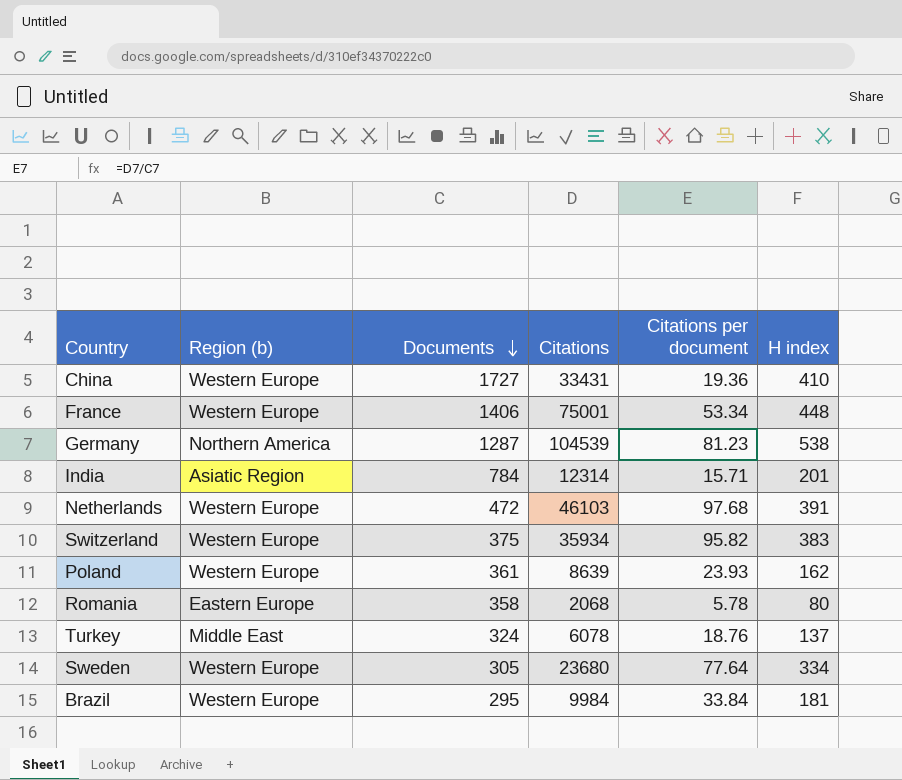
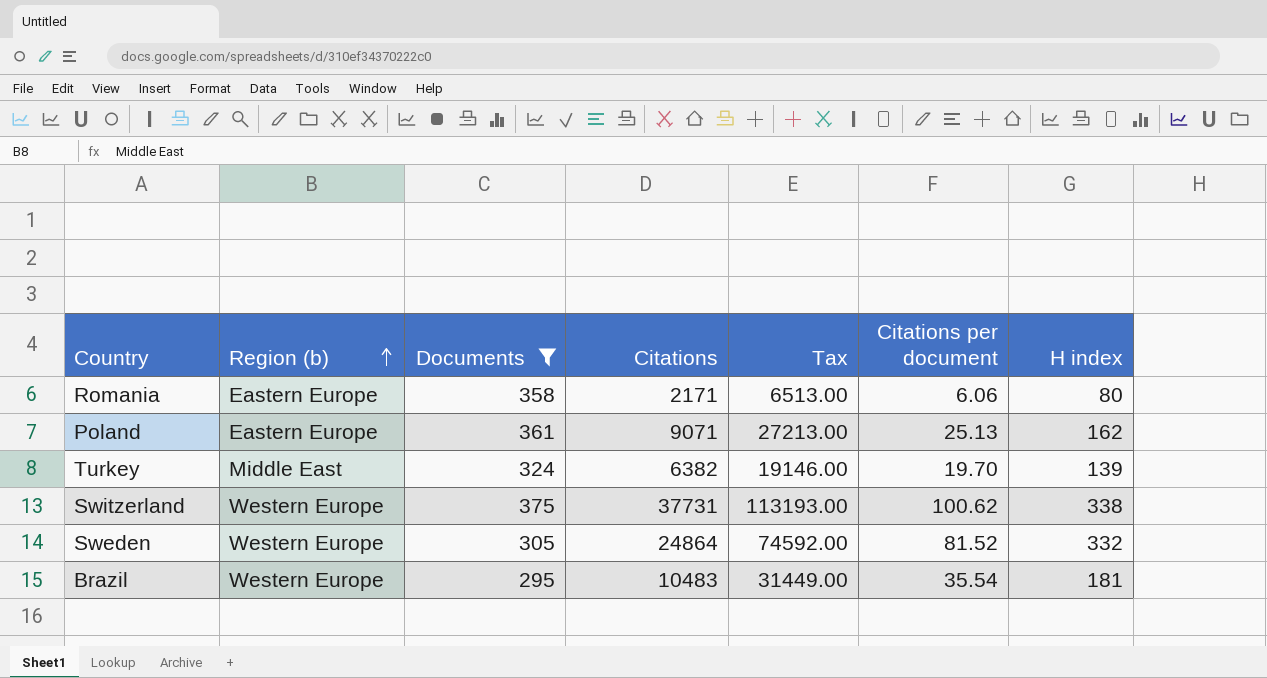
filter: none -> Documents <= 375
row order: Documents descending -> Region (b) ascending
column Tax | formula: none -> [Citations] * 3
Romania | Citations: 2068 -> 2171
Romania | Citations per document: 5.78 -> 6.06
Poland | Region (b): Western Europe -> Eastern Europe
Poland | Citations: 8639 -> 9071
Poland | Citations per document: 23.93 -> 25.13
Turkey | Citations: 6078 -> 6382
Turkey | Citations per document: 18.76 -> 19.70
Turkey | H index: 137 -> 139
Switzerland | Citations: 35934 -> 37731
Switzerland | Citations per document: 95.82 -> 100.62
Switzerland | H index: 383 -> 338
Sweden | Citations: 23680 -> 24864
Sweden | Citations per document: 77.64 -> 81.52
Sweden | H index: 334 -> 332
Brazil | Citations: 9984 -> 10483
Brazil | Citations per document: 33.84 -> 35.54

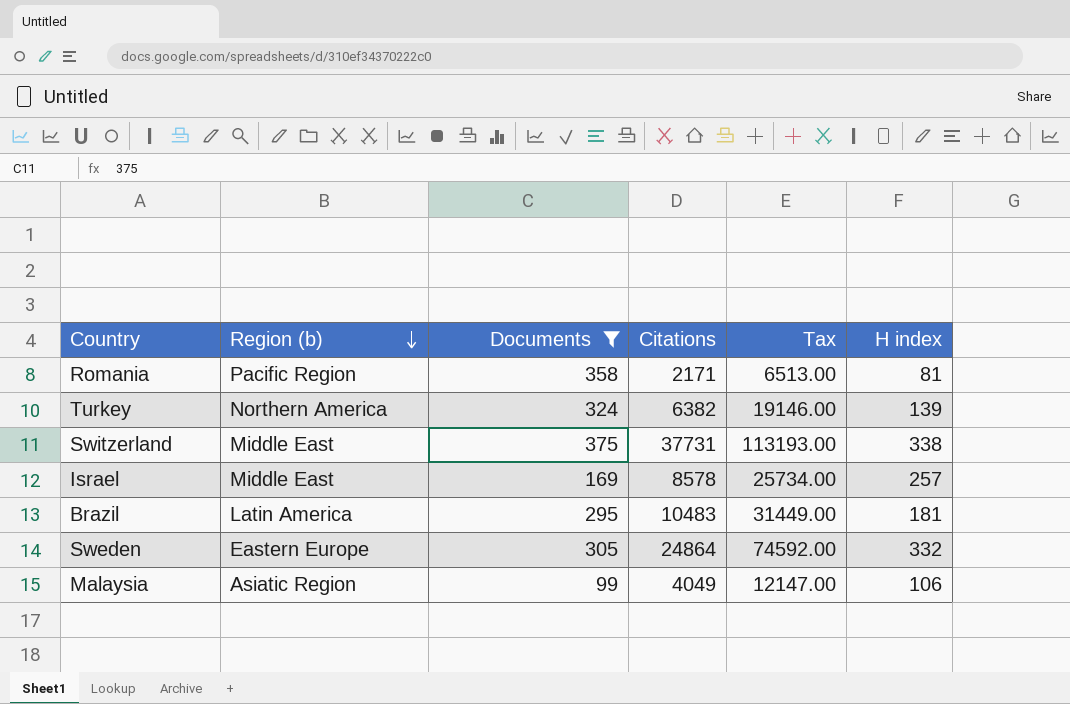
row order: Region (b) ascending -> Region (b) descending
column Citations per document | formula: [Citations] / [Documents] -> none
row Poland: Eastern Europe | 361 | 9071 | 27213.00 | 25.13 | 162 -> none
Romania | Region (b): Eastern Europe -> Pacific Region
Romania | H index: 80 -> 81
Turkey | Region (b): Middle East -> Northern America
Switzerland | Region (b): Western Europe -> Middle East
row Israel: none -> Middle East | 169 | 8578 | 25734.00 | 257
Brazil | Region (b): Western Europe -> Latin America
Sweden | Region (b): Western Europe -> Eastern Europe
row Malaysia: none -> Asiatic Region | 99 | 4049 | 12147.00 | 106

